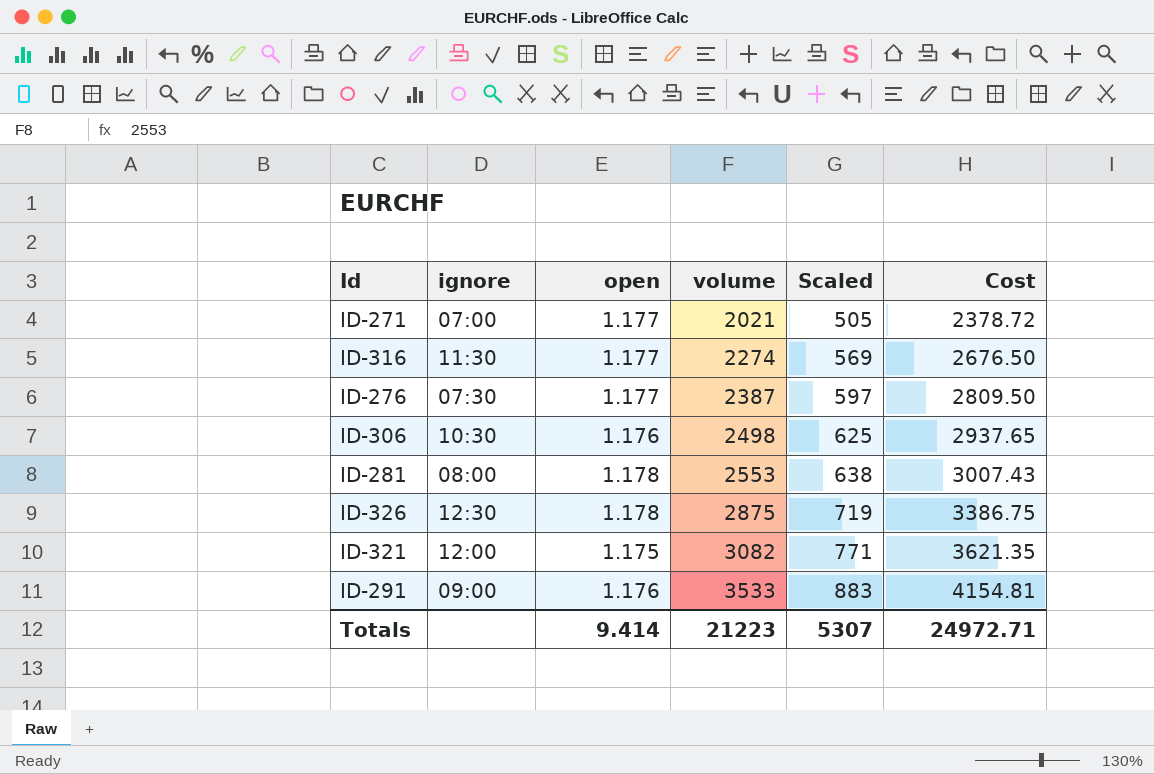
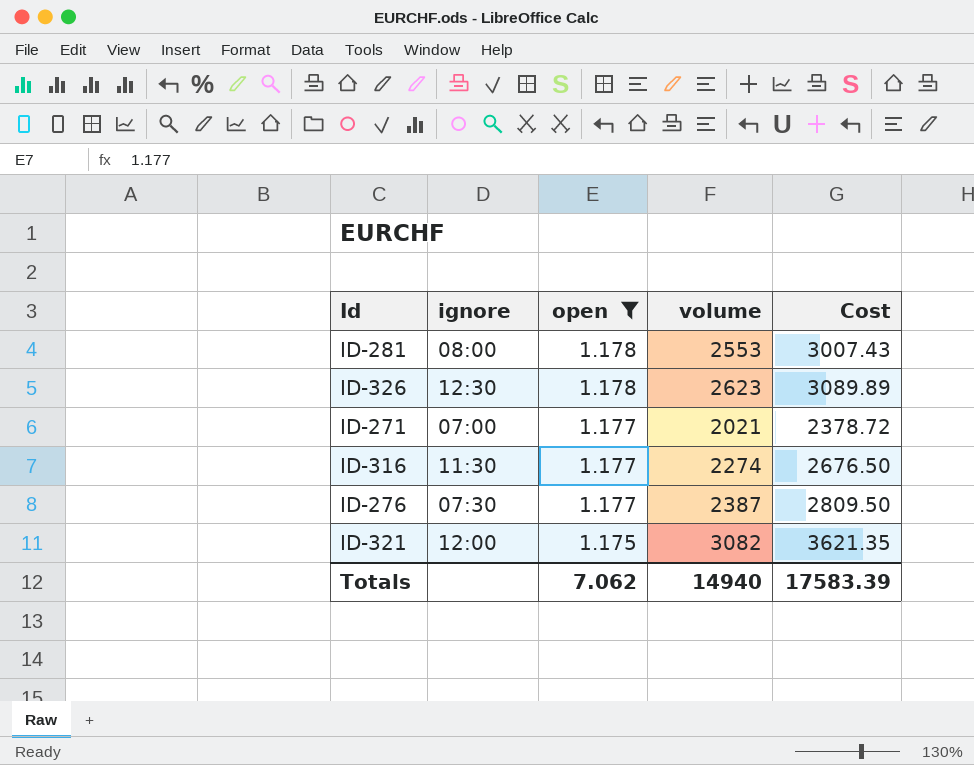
filter: none -> open != 1.176
row order: volume ascending -> open descending
column Scaled | formula: [volume] * 0.25 -> none
ID-326 | volume: 2875 -> 2623
ID-326 | Cost: 3386.75 -> 3089.89
Totals | open: 9.414 -> 7.062
Totals | volume: 21223 -> 14940
Totals | Cost: 24972.71 -> 17583.39

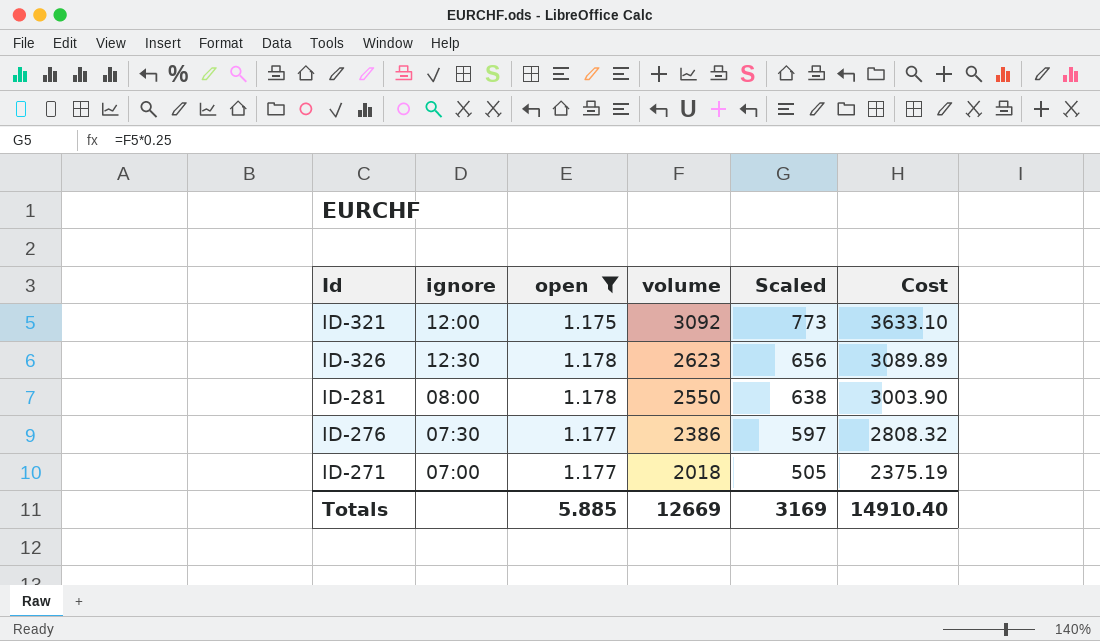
row order: open descending -> volume descending
column Scaled | formula: none -> [volume] * 0.25
row ID-316: 11:30 | 1.177 | 2274 | 2676.50 -> none
ID-321 | volume: 3082 -> 3092
ID-321 | Cost: 3621.35 -> 3633.10
ID-281 | volume: 2553 -> 2550
ID-281 | Cost: 3007.43 -> 3003.90
ID-276 | volume: 2387 -> 2386
ID-276 | Cost: 2809.50 -> 2808.32
ID-271 | volume: 2021 -> 2018
ID-271 | Cost: 2378.72 -> 2375.19
Totals | open: 7.062 -> 5.885
Totals | volume: 14940 -> 12669
Totals | Cost: 17583.39 -> 14910.40

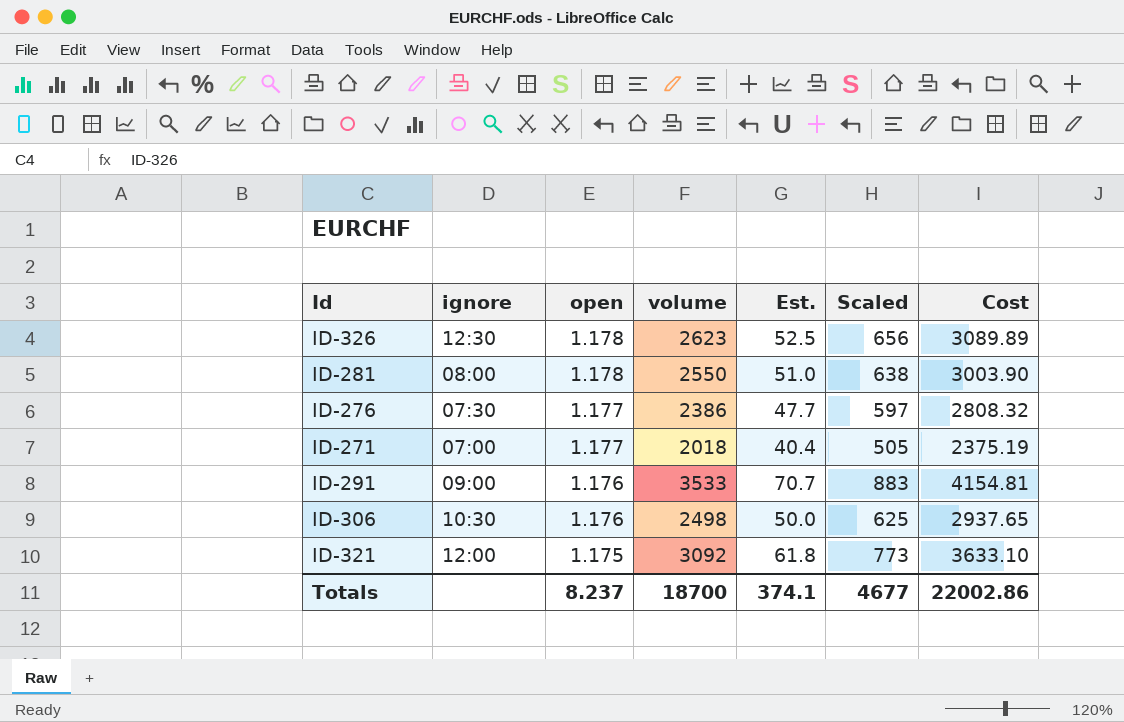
filter: open != 1.176 -> none
row order: volume descending -> open descending
column Est. | formula: none -> [volume] * 0.02
Totals | open: 5.885 -> 8.237
Totals | volume: 12669 -> 18700
Totals | Scaled: 3169 -> 4677
Totals | Cost: 14910.40 -> 22002.86

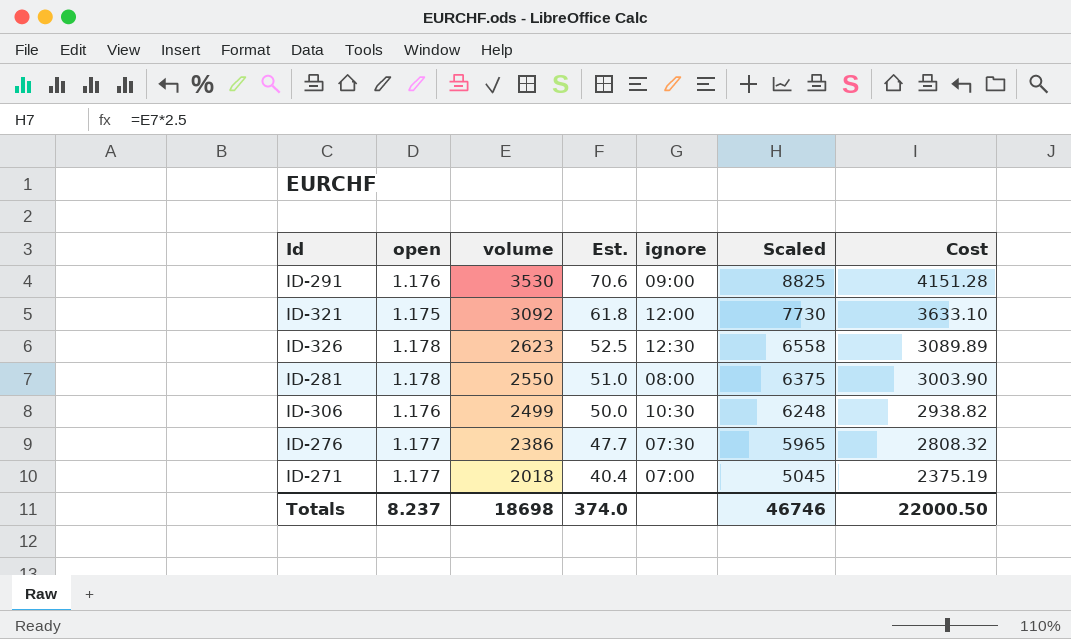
row order: open descending -> volume descending
column ignore | position: 2 -> 5
column Scaled | formula: [volume] * 0.25 -> [volume] * 2.5
ID-291 | volume: 3533 -> 3530
ID-291 | Est.: 70.7 -> 70.6
ID-291 | Cost: 4154.81 -> 4151.28
ID-306 | volume: 2498 -> 2499
ID-306 | Cost: 2937.65 -> 2938.82
Totals | volume: 18700 -> 18698
Totals | Est.: 374.1 -> 374.0
Totals | Scaled: 4677 -> 46746
Totals | Cost: 22002.86 -> 22000.50

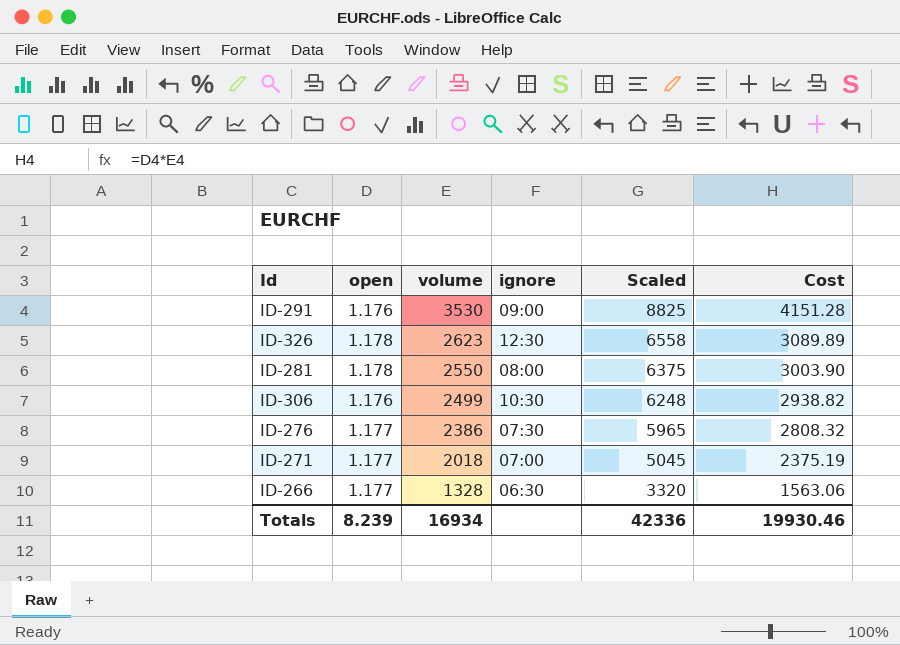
column Est. | formula: [volume] * 0.02 -> none
row ID-321: 1.175 | 3092 | 61.8 | 12:00 | 7730 | 3633.10 -> none
row ID-266: none -> 1.177 | 1328 | 06:30 | 3320 | 1563.06
Totals | open: 8.237 -> 8.239
Totals | volume: 18698 -> 16934
Totals | Scaled: 46746 -> 42336
Totals | Cost: 22000.50 -> 19930.46

